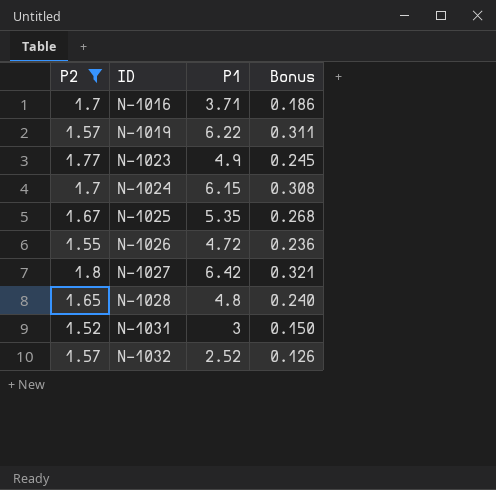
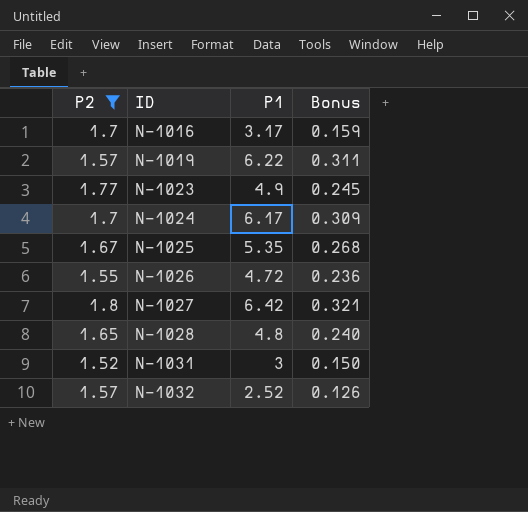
N-1016 | P1: 3.71 -> 3.17
N-1016 | Bonus: 0.186 -> 0.159
N-1024 | P1: 6.15 -> 6.17
N-1024 | Bonus: 0.308 -> 0.309

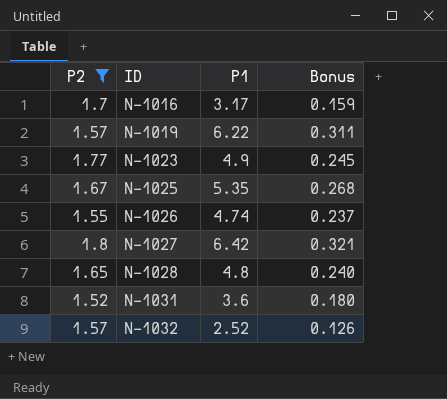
row N-1024: 1.7 | 6.17 | 0.309 -> none
N-1026 | P1: 4.72 -> 4.74
N-1026 | Bonus: 0.236 -> 0.237
N-1031 | P1: 3 -> 3.6
N-1031 | Bonus: 0.150 -> 0.180

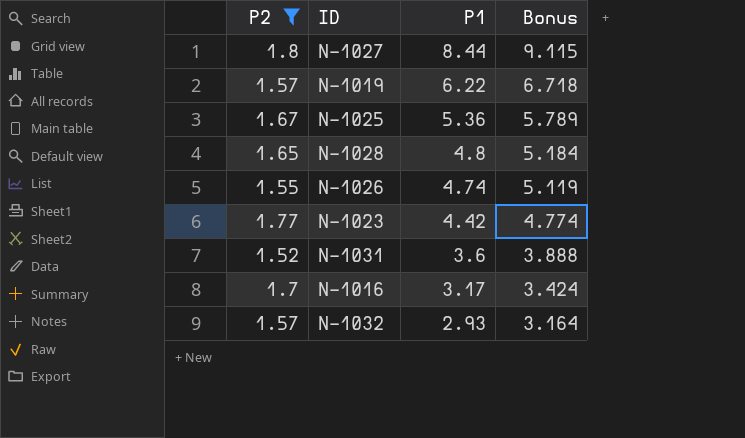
row order: ID ascending -> P1 descending
column Bonus | formula: [P1] * 0.05 -> [P1] * 1.08
N-1027 | P1: 6.42 -> 8.44
N-1025 | P1: 5.35 -> 5.36
N-1023 | P1: 4.9 -> 4.42
N-1032 | P1: 2.52 -> 2.93

